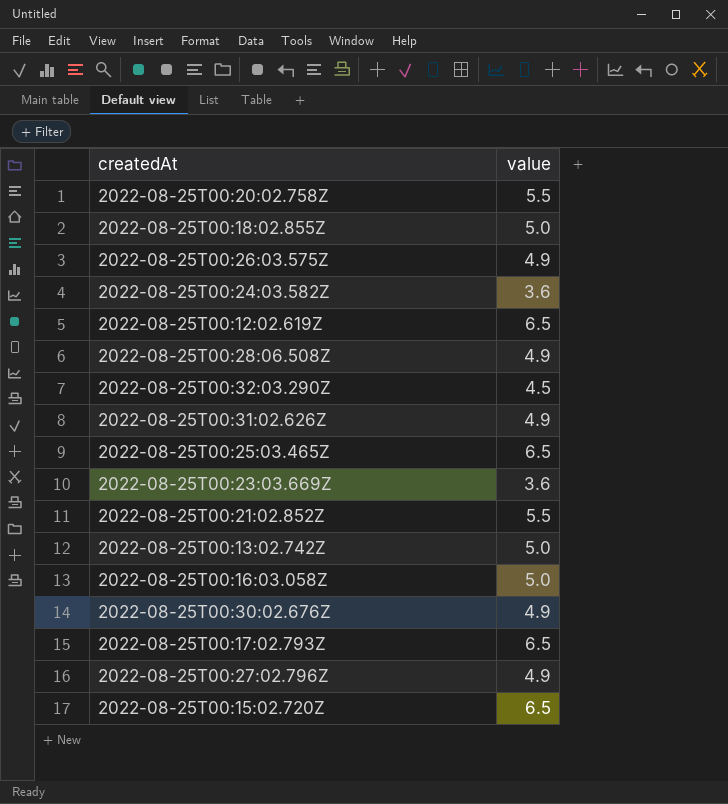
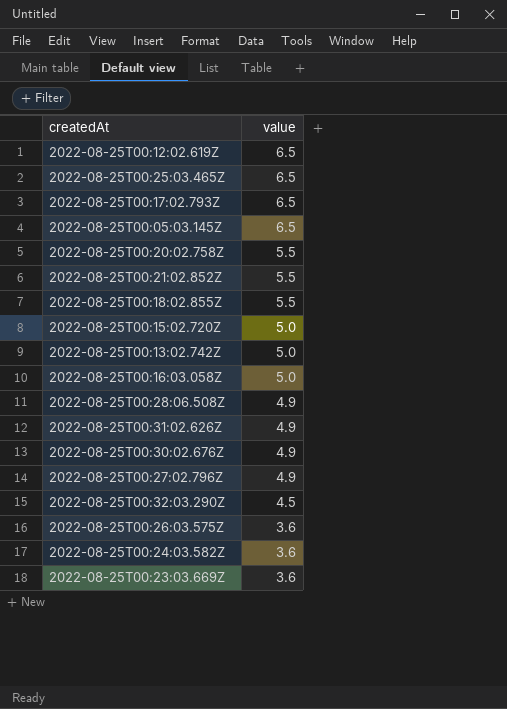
row order: none -> value descending
row 2022-08-25T00:05:03.145Z: none -> 6.5
2022-08-25T00:18:02.855Z | value: 5.0 -> 5.5
2022-08-25T00:15:02.720Z | value: 6.5 -> 5.0
2022-08-25T00:26:03.575Z | value: 4.9 -> 3.6

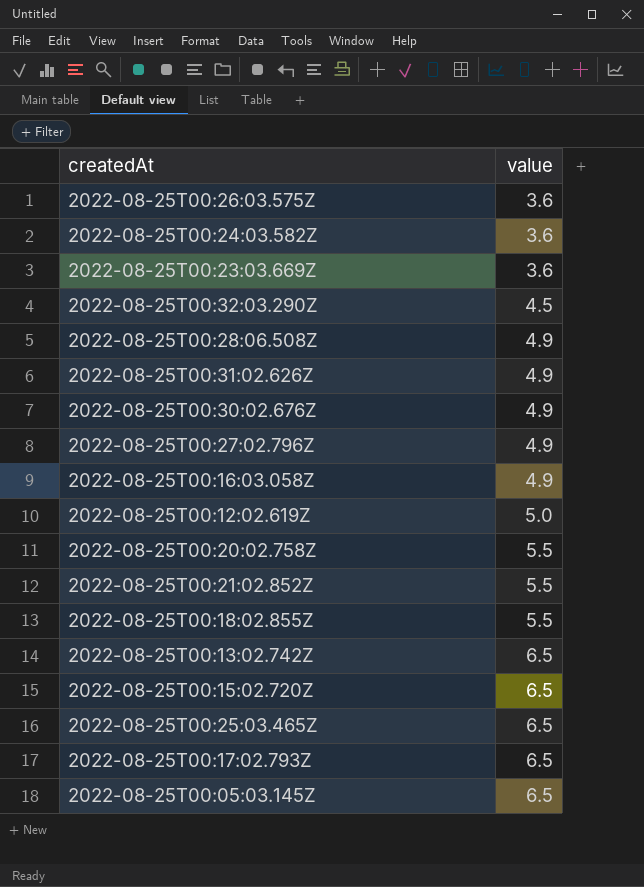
row order: value descending -> value ascending
2022-08-25T00:16:03.058Z | value: 5.0 -> 4.9
2022-08-25T00:12:02.619Z | value: 6.5 -> 5.0
2022-08-25T00:13:02.742Z | value: 5.0 -> 6.5
2022-08-25T00:15:02.720Z | value: 5.0 -> 6.5

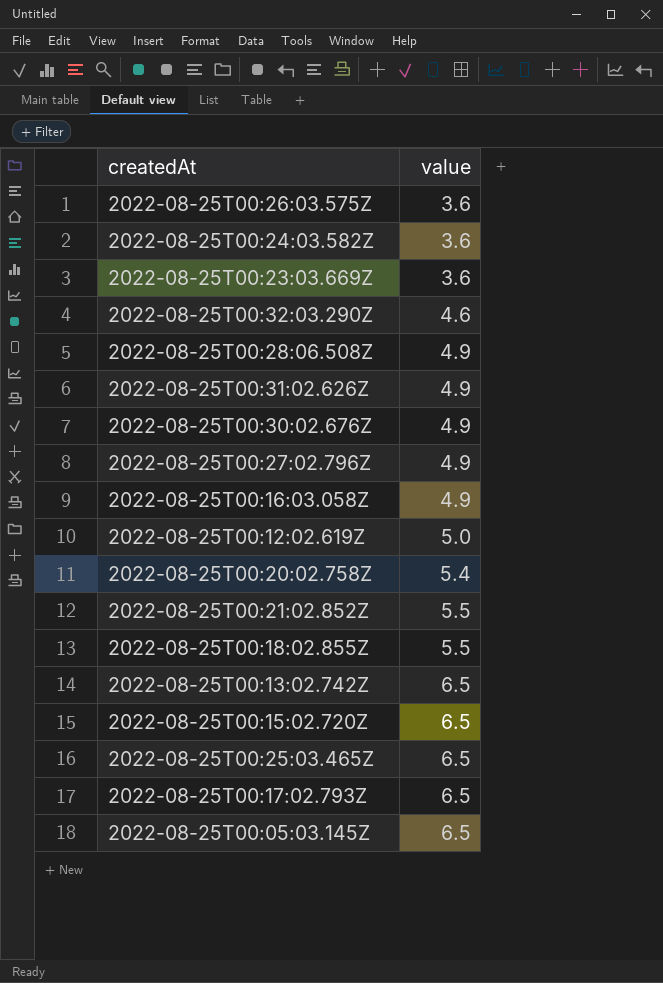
2022-08-25T00:32:03.290Z | value: 4.5 -> 4.6
2022-08-25T00:20:02.758Z | value: 5.5 -> 5.4

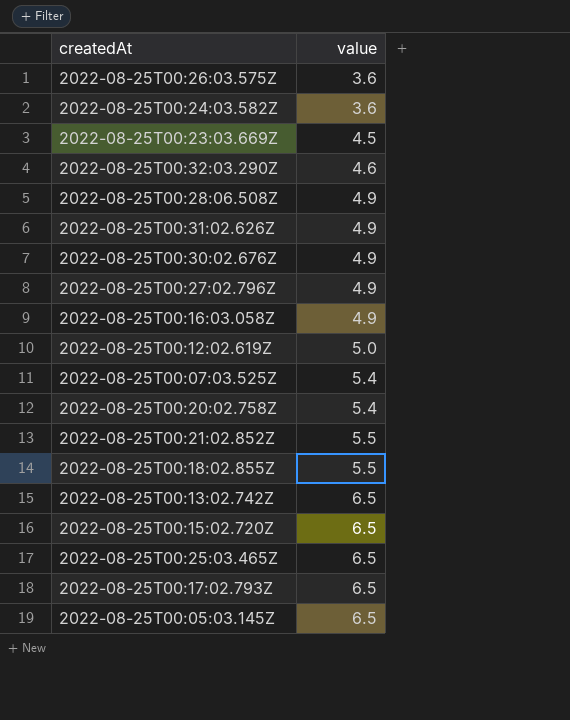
2022-08-25T00:23:03.669Z | value: 3.6 -> 4.5
row 2022-08-25T00:07:03.525Z: none -> 5.4

